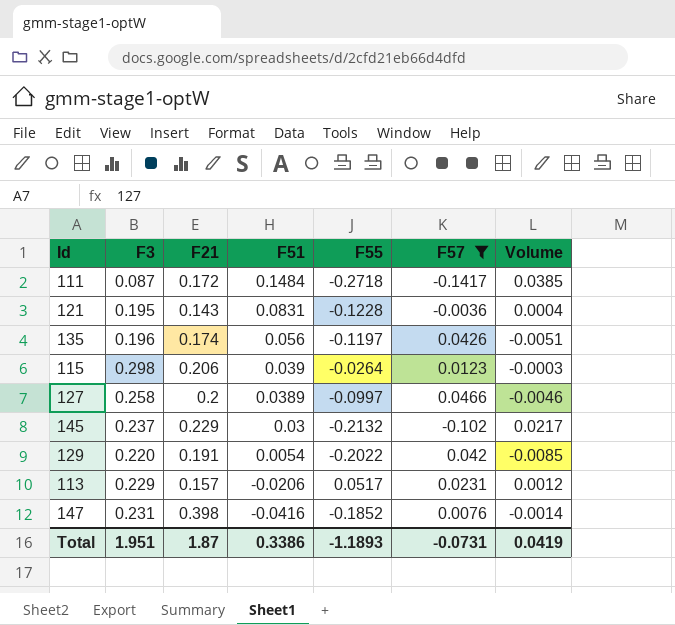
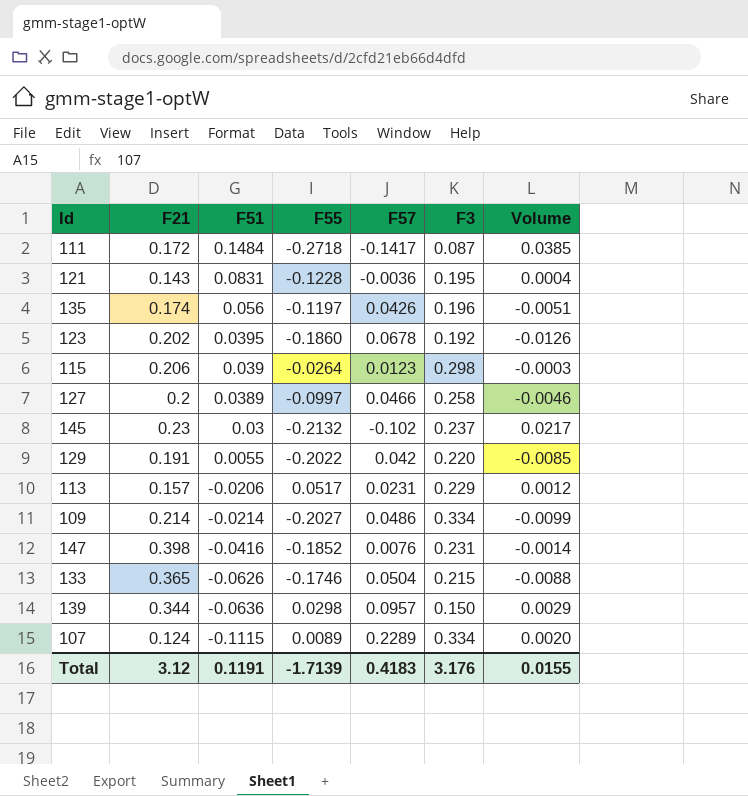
filter: F57 <= 0.0466 -> none
column F3 | position: 2 -> 6
145 | F21: 0.229 -> 0.23
129 | F51: 0.0054 -> 0.0055
Total | F21: 1.87 -> 3.12
Total | F51: 0.3386 -> 0.1191
Total | F55: -1.1893 -> -1.7139
Total | F57: -0.0731 -> 0.4183
Total | F3: 1.951 -> 3.176
Total | Volume: 0.0419 -> 0.0155

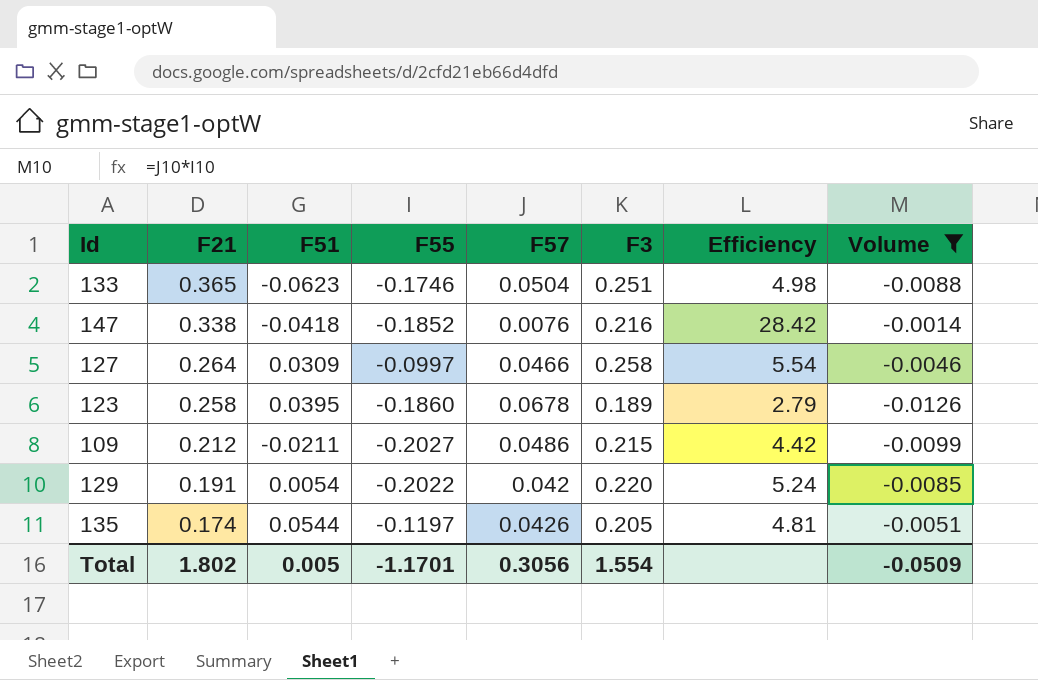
filter: none -> Volume <= -0.0014
row order: F51 descending -> F21 descending
column Efficiency | formula: none -> [F3] / [F57]
133 | F51: -0.0626 -> -0.0623
133 | F3: 0.215 -> 0.251
147 | F21: 0.398 -> 0.338
147 | F51: -0.0416 -> -0.0418
147 | F3: 0.231 -> 0.216
127 | F21: 0.2 -> 0.264
127 | F51: 0.0389 -> 0.0309
123 | F21: 0.202 -> 0.258
123 | F3: 0.192 -> 0.189
109 | F21: 0.214 -> 0.212
109 | F51: -0.0214 -> -0.0211
109 | F3: 0.334 -> 0.215
129 | F51: 0.0055 -> 0.0054
135 | F51: 0.056 -> 0.0544
135 | F3: 0.196 -> 0.205
Total | F21: 3.12 -> 1.802
Total | F51: 0.1191 -> 0.005
Total | F55: -1.7139 -> -1.1701
Total | F57: 0.4183 -> 0.3056
Total | F3: 3.176 -> 1.554
Total | Volume: 0.0155 -> -0.0509

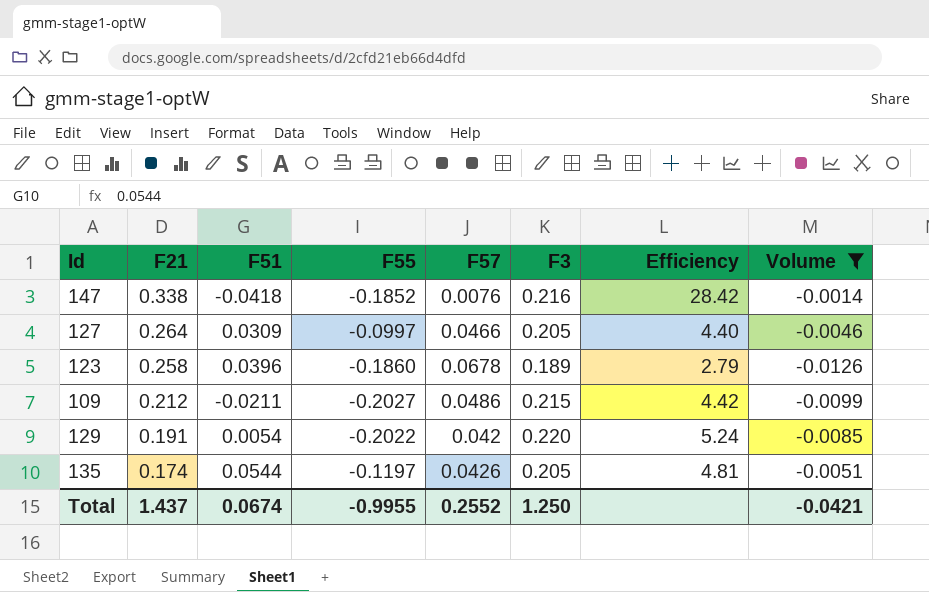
row 133: 0.365 | -0.0623 | -0.1746 | 0.0504 | 0.251 | 4.98 | -0.0088 -> none
127 | F3: 0.258 -> 0.205
127 | Efficiency: 5.54 -> 4.40
123 | F51: 0.0395 -> 0.0396
Total | F21: 1.802 -> 1.437
Total | F51: 0.005 -> 0.0674
Total | F55: -1.1701 -> -0.9955
Total | F57: 0.3056 -> 0.2552
Total | F3: 1.554 -> 1.250
Total | Volume: -0.0509 -> -0.0421

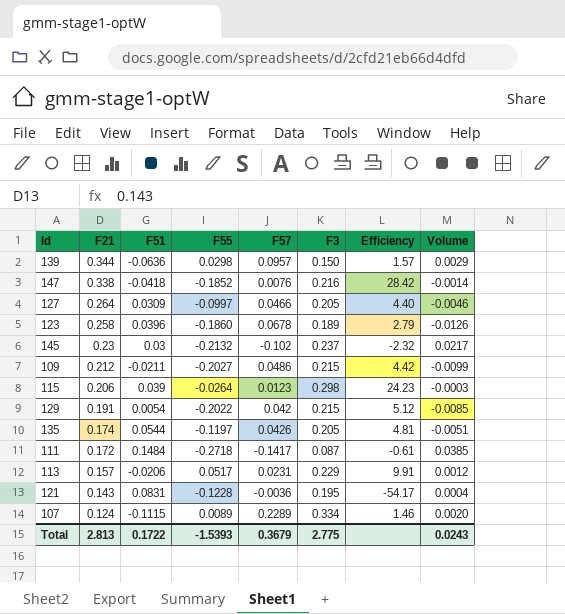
filter: Volume <= -0.0014 -> none
129 | F3: 0.220 -> 0.215
129 | Efficiency: 5.24 -> 5.12
Total | F21: 1.437 -> 2.813
Total | F51: 0.0674 -> 0.1722
Total | F55: -0.9955 -> -1.5393
Total | F57: 0.2552 -> 0.3679
Total | F3: 1.250 -> 2.775
Total | Volume: -0.0421 -> 0.0243

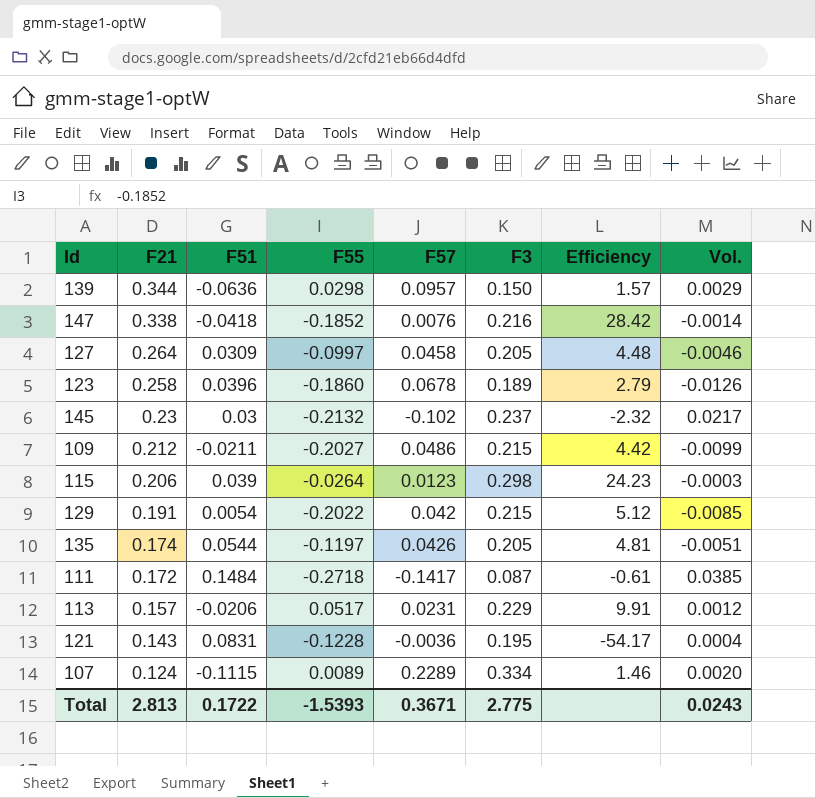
column name: Volume -> Vol.
127 | F57: 0.0466 -> 0.0458
127 | Efficiency: 4.40 -> 4.48
Total | F57: 0.3679 -> 0.3671

